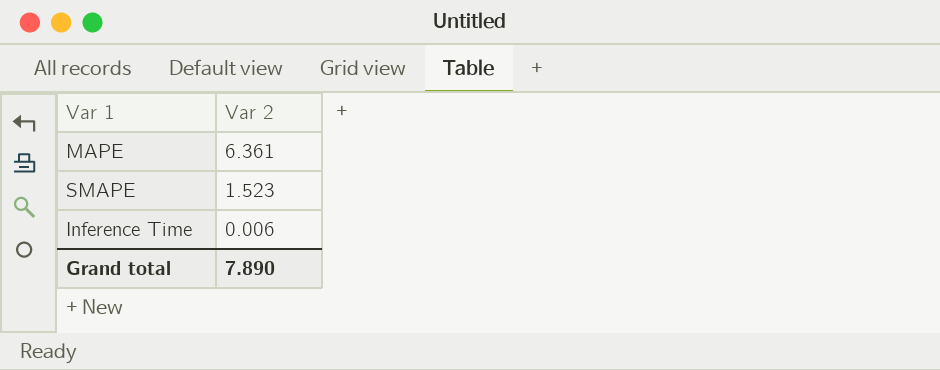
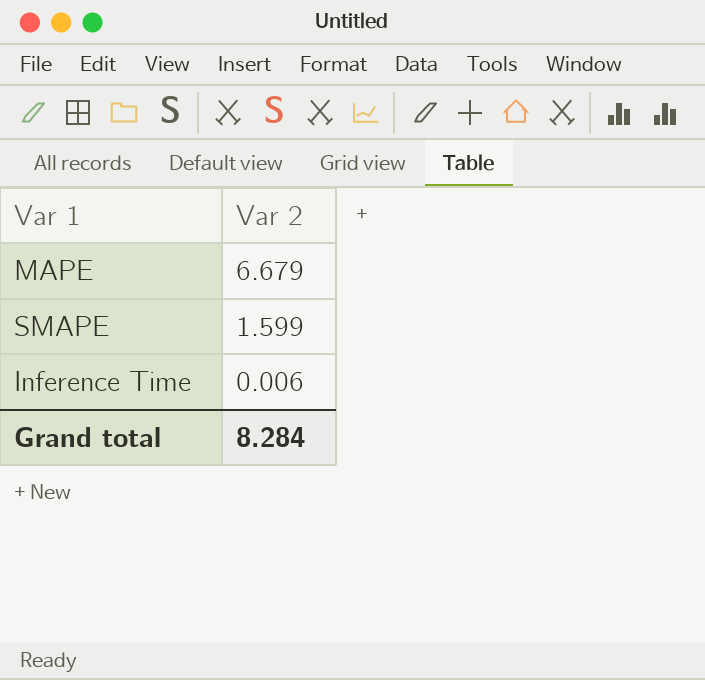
MAPE | Var 2: 6.361 -> 6.679
SMAPE | Var 2: 1.523 -> 1.599
Grand total | Var 2: 7.890 -> 8.284

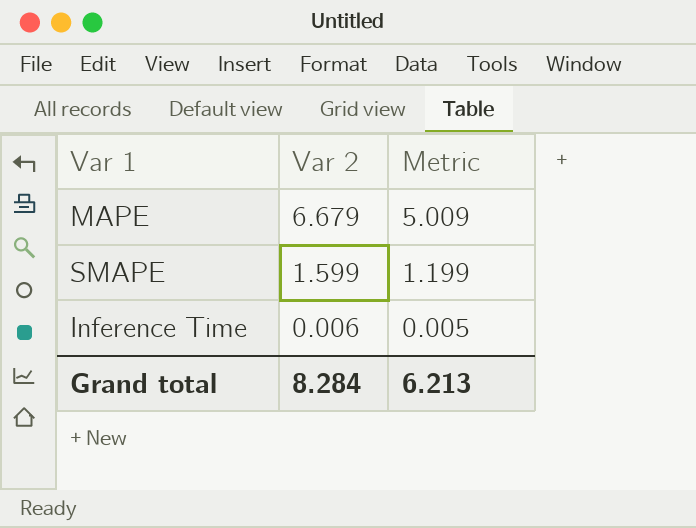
column Metric | formula: none -> [Var 2] * 0.75

